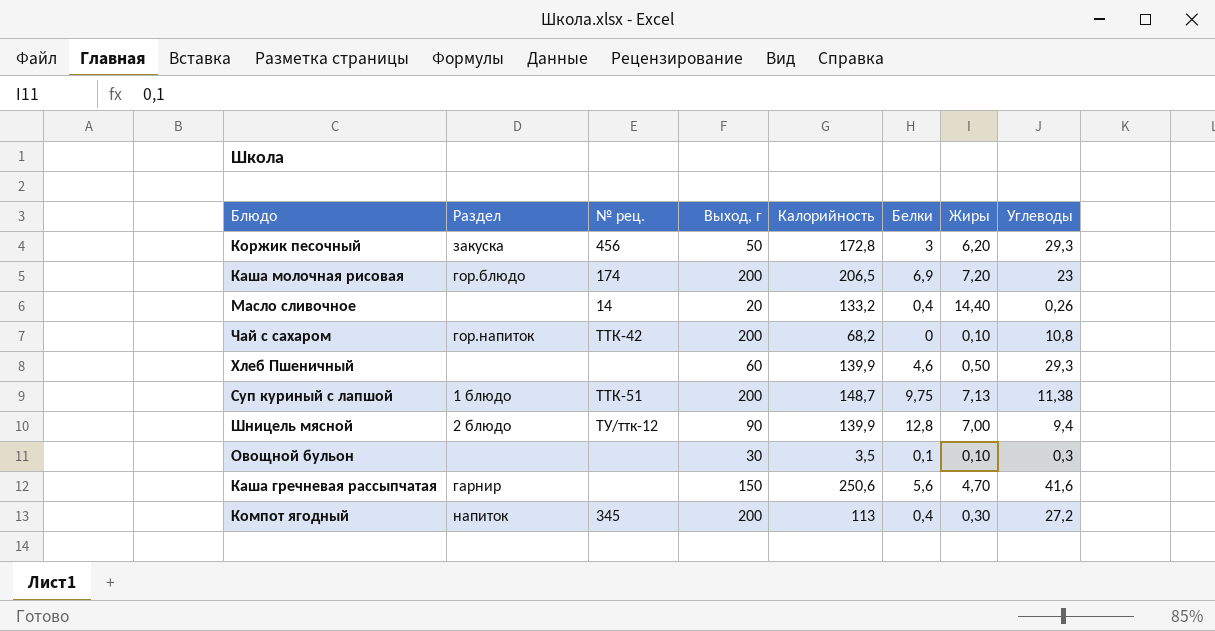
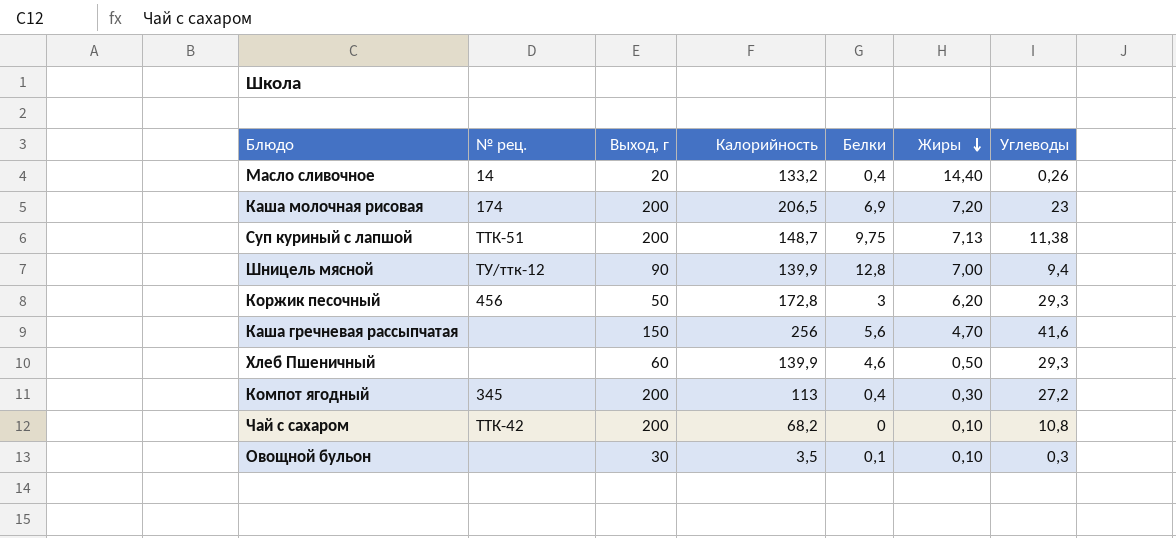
row order: none -> Жиры descending
column Раздел | position: 2 -> none
Каша гречневая рассыпчатая | Калорийность: 250,6 -> 256

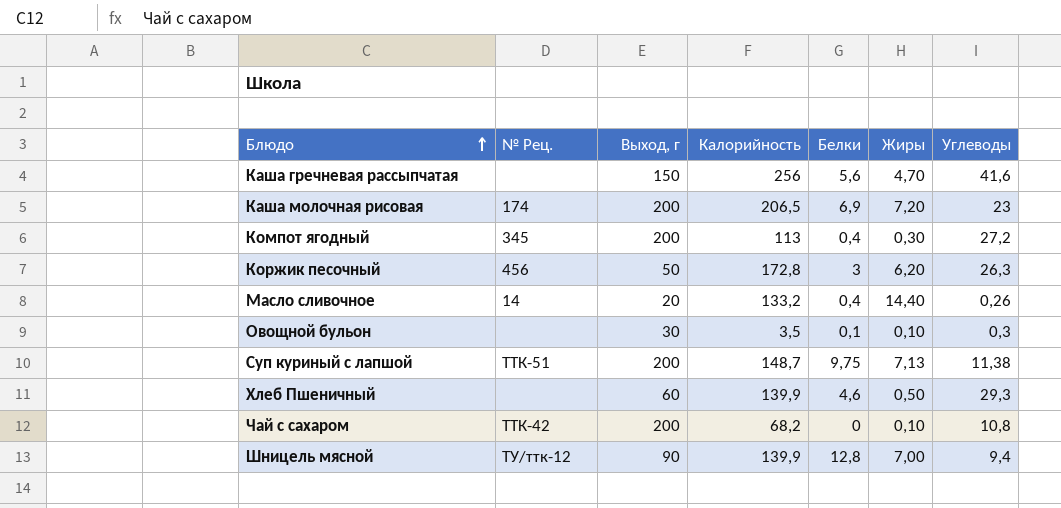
row order: Жиры descending -> Блюдо ascending
column name: № рец. -> № Рец.
Коржик песочный | Углеводы: 29,3 -> 26,3

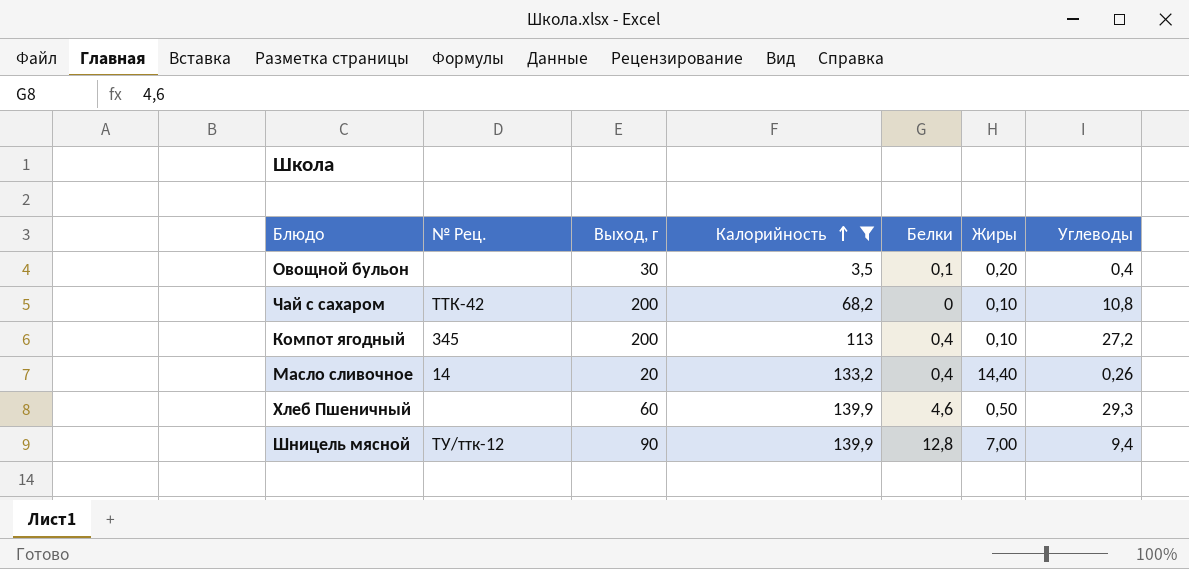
filter: none -> Калорийность <= 139,9
row order: Блюдо ascending -> Калорийность ascending
Овощной бульон | Жиры: 0,10 -> 0,20
Овощной бульон | Углеводы: 0,3 -> 0,4
Компот ягодный | Жиры: 0,30 -> 0,10

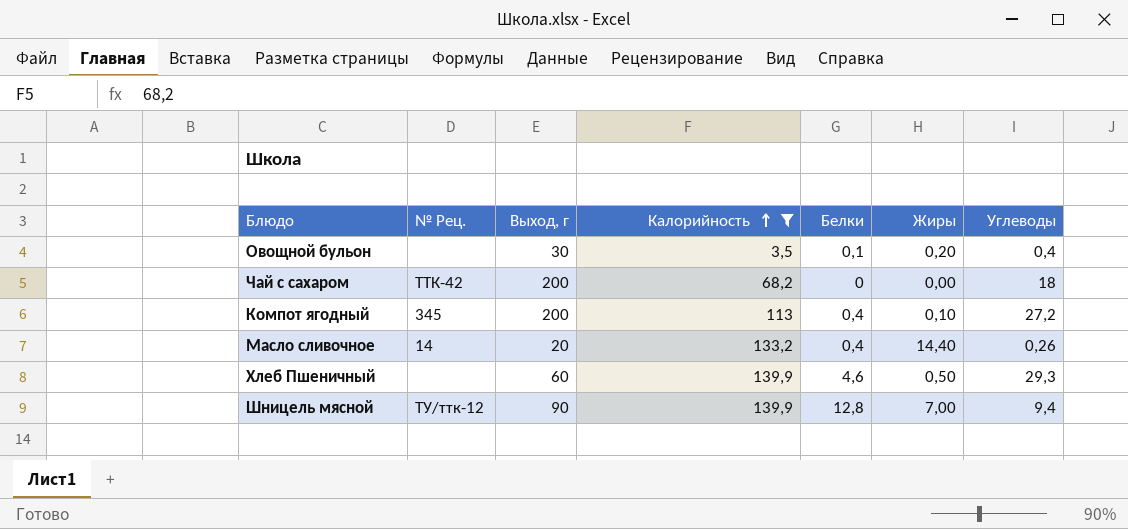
Чай с сахаром | Жиры: 0,10 -> 0,00
Чай с сахаром | Углеводы: 10,8 -> 18

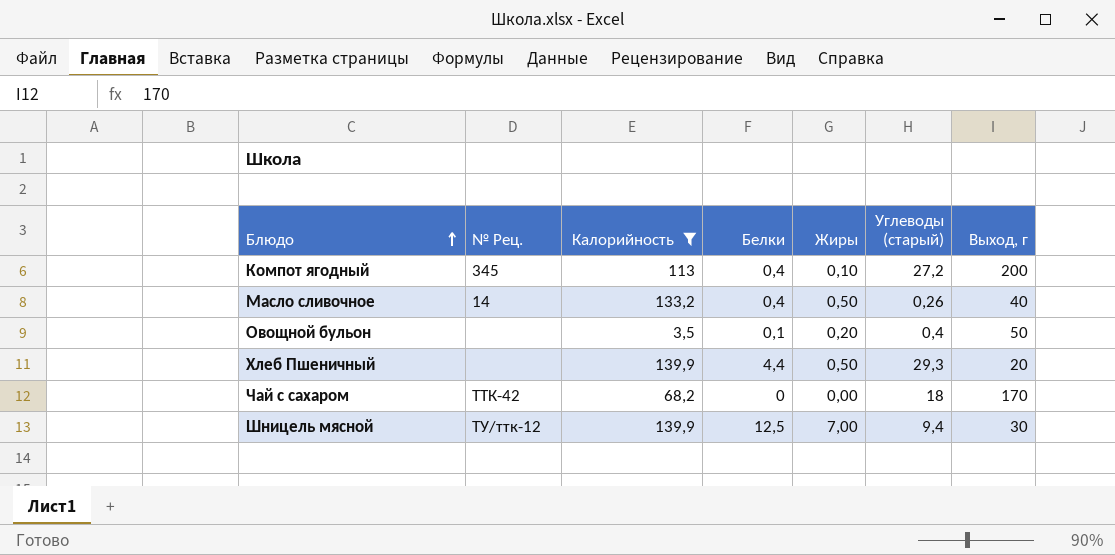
row order: Калорийность ascending -> Блюдо ascending
column name: Углеводы -> Углеводы (старый)
column Выход, г | position: 3 -> 7
Масло сливочное | Жиры: 14,40 -> 0,50
Масло сливочное | Выход, г: 20 -> 40
Овощной бульон | Выход, г: 30 -> 50
Хлеб Пшеничный | Белки: 4,6 -> 4,4
Хлеб Пшеничный | Выход, г: 60 -> 20
Чай с сахаром | Выход, г: 200 -> 170
Шницель мясной | Белки: 12,8 -> 12,5
Шницель мясной | Выход, г: 90 -> 30

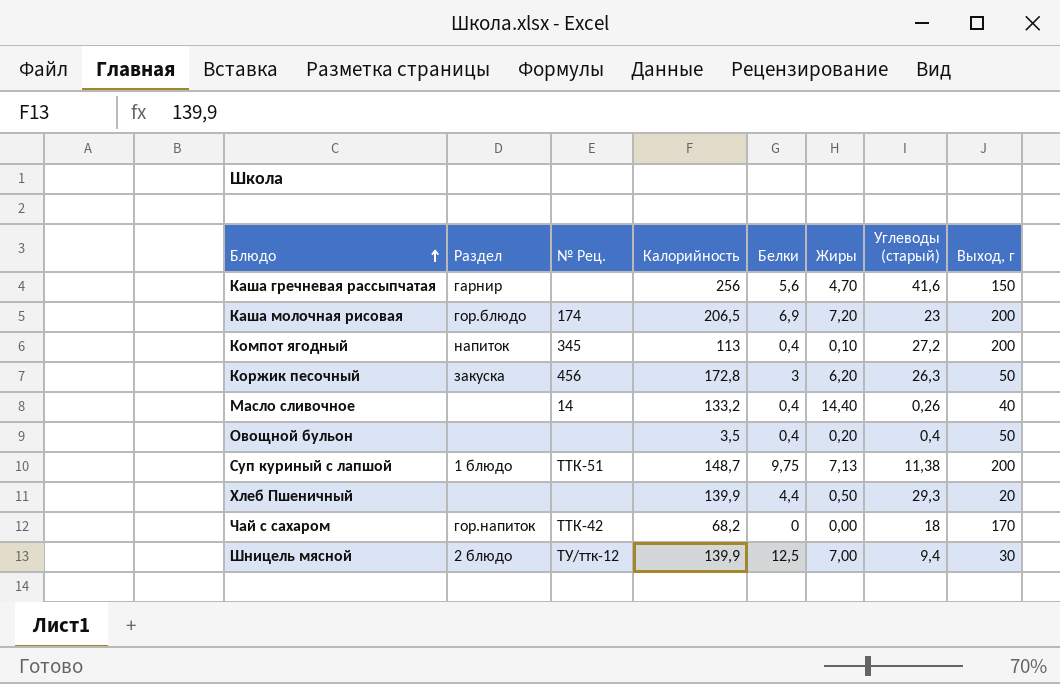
filter: Калорийность <= 139,9 -> none
column Раздел | position: none -> 2
Масло сливочное | Жиры: 0,50 -> 14,40
Овощной бульон | Белки: 0,1 -> 0,4

